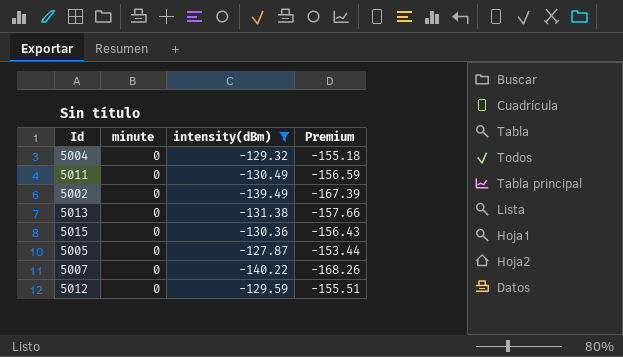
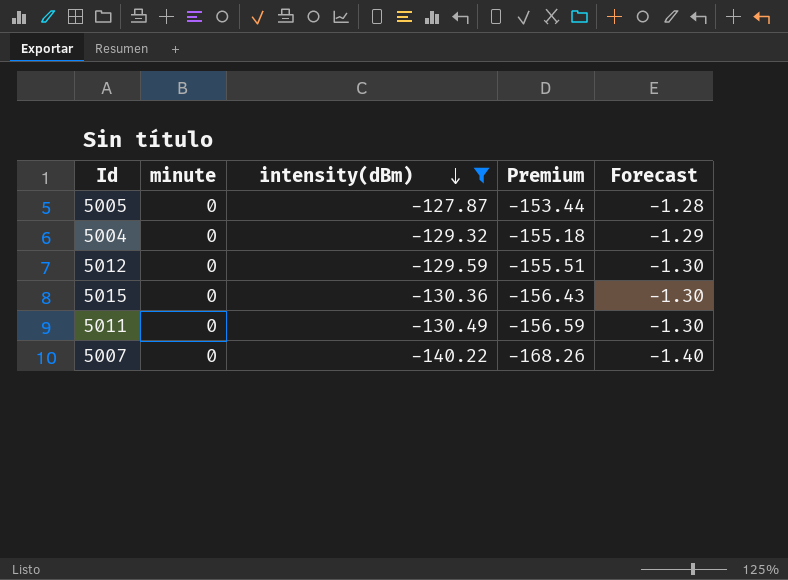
row order: none -> intensity(dBm) descending
column Forecast | formula: none -> [intensity(dBm)] * 0.01
row 5002: 0 | -139.49 | -167.39 -> none
row 5013: 0 | -131.38 | -157.66 -> none

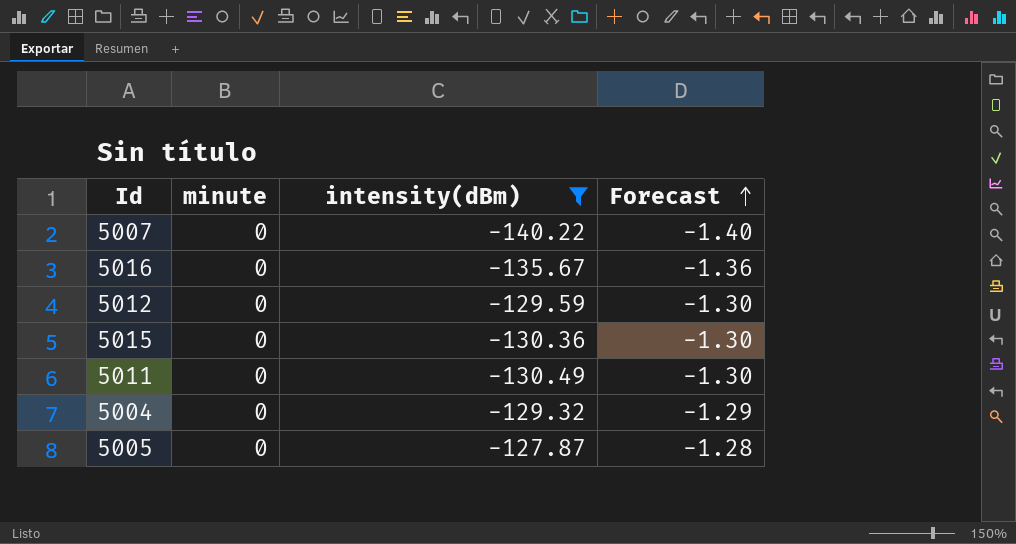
row order: intensity(dBm) descending -> Forecast ascending
column Premium | formula: [intensity(dBm)] * 1.2 -> none
row 5016: none -> 0 | -135.67 | -1.36

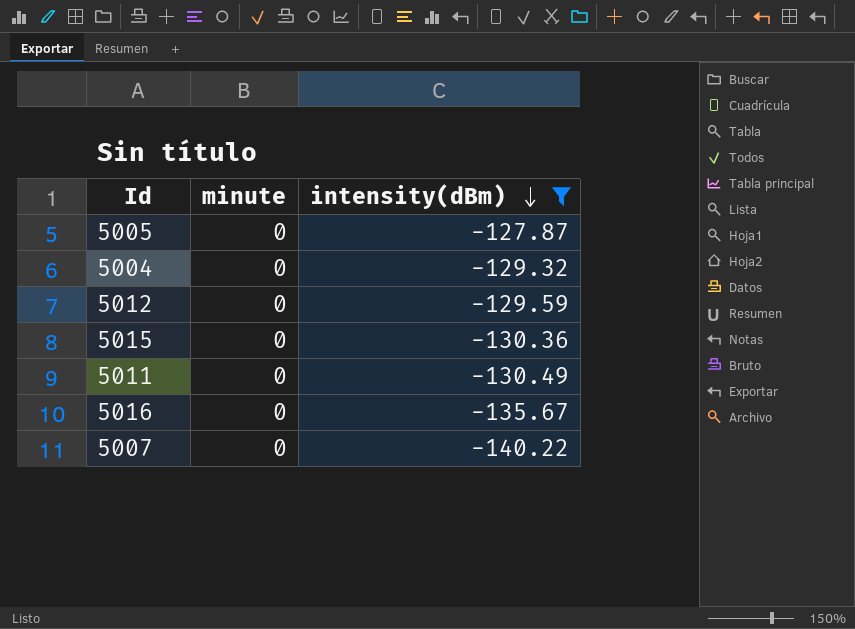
row order: Forecast ascending -> intensity(dBm) descending
column Forecast | formula: [intensity(dBm)] * 0.01 -> none

